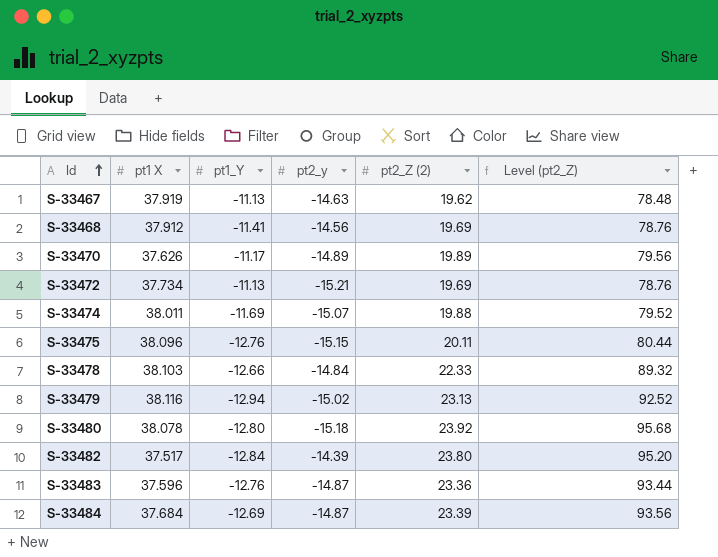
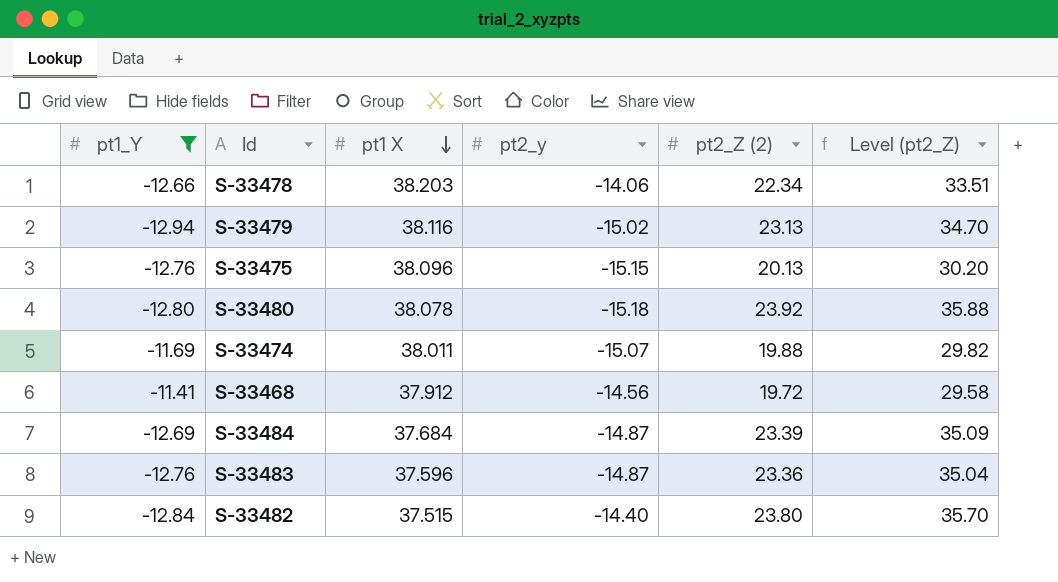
filter: none -> pt1_Y <= -11.41
row order: Id ascending -> pt1 X descending
column pt1_Y | position: 3 -> 1
column Level (pt2_Z) | formula: [pt2_Z (2)] * 4 -> [pt2_Z (2)] * 1.5
S-33478 | pt1 X: 38.103 -> 38.203
S-33478 | pt2_y: -14.84 -> -14.06
S-33478 | pt2_Z (2): 22.33 -> 22.34
S-33475 | pt2_Z (2): 20.11 -> 20.13
S-33468 | pt2_Z (2): 19.69 -> 19.72
S-33482 | pt1 X: 37.517 -> 37.515
S-33482 | pt2_y: -14.39 -> -14.40

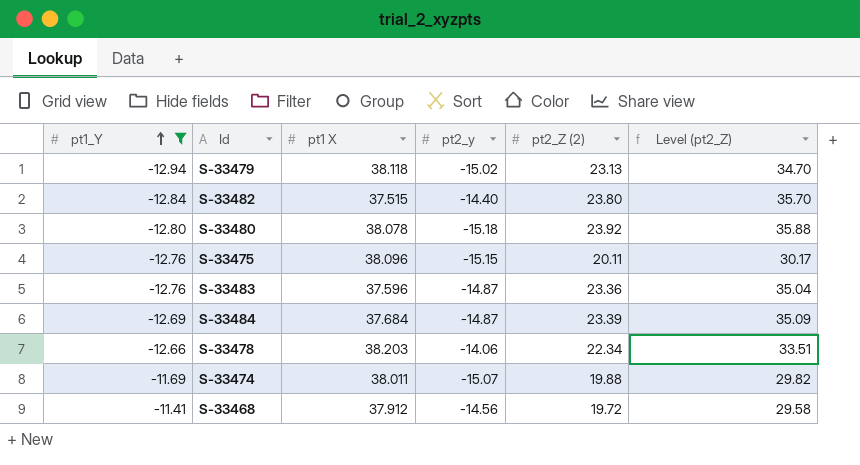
row order: pt1 X descending -> pt1_Y ascending
S-33479 | pt1 X: 38.116 -> 38.118
S-33475 | pt2_Z (2): 20.13 -> 20.11
S-33475 | Level (pt2_Z): 30.20 -> 30.17

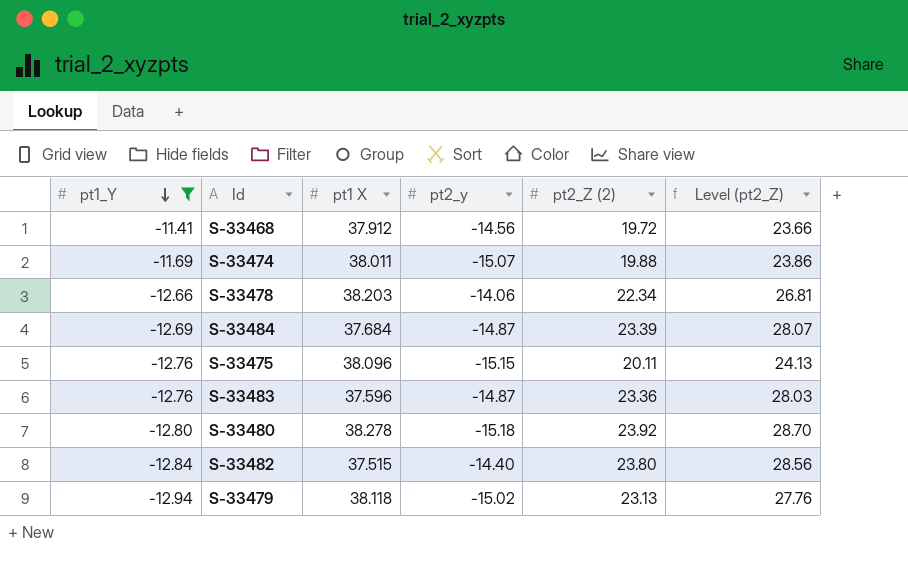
row order: pt1_Y ascending -> pt1_Y descending
column Level (pt2_Z) | formula: [pt2_Z (2)] * 1.5 -> [pt2_Z (2)] * 1.2
S-33480 | pt1 X: 38.078 -> 38.278

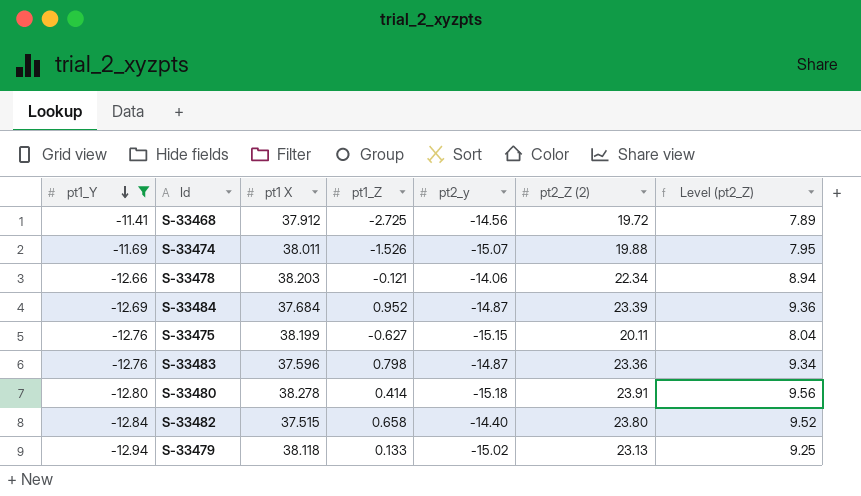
column pt1_Z | position: none -> 4
column Level (pt2_Z) | formula: [pt2_Z (2)] * 1.2 -> [pt2_Z (2)] * 0.4
S-33475 | pt1 X: 38.096 -> 38.199
S-33480 | pt2_Z (2): 23.92 -> 23.91

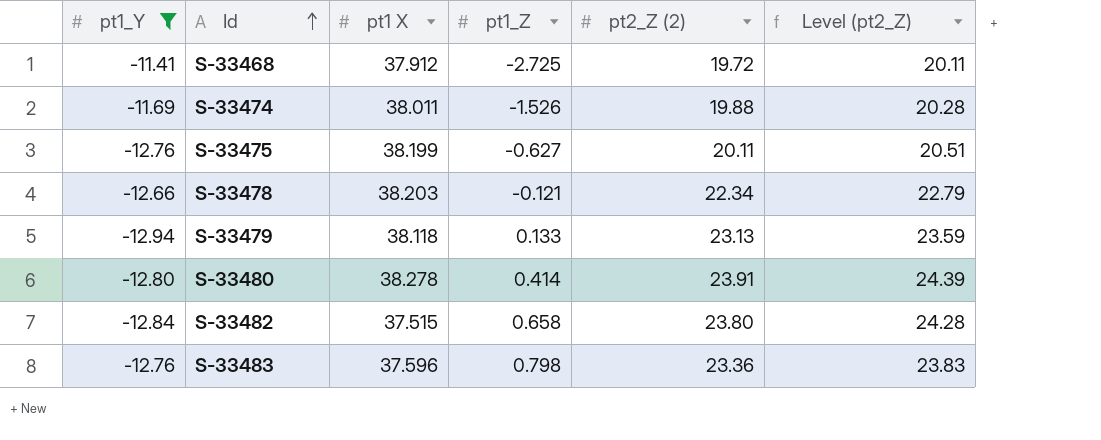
row order: pt1_Y descending -> Id ascending
column pt2_y | position: 5 -> none
column Level (pt2_Z) | formula: [pt2_Z (2)] * 0.4 -> [pt2_Z (2)] * 1.02
row S-33484: -12.69 | 37.684 | 0.952 | -14.87 | 23.39 | 9.36 -> none

